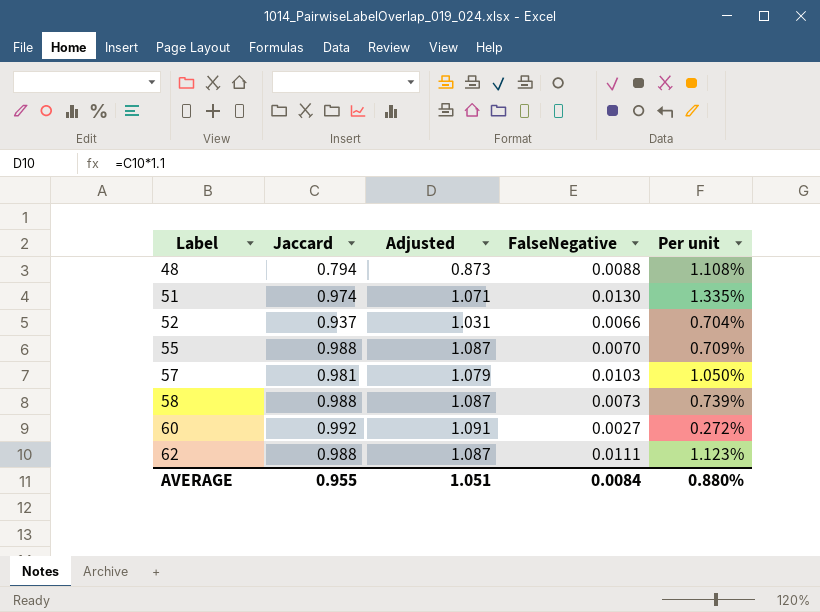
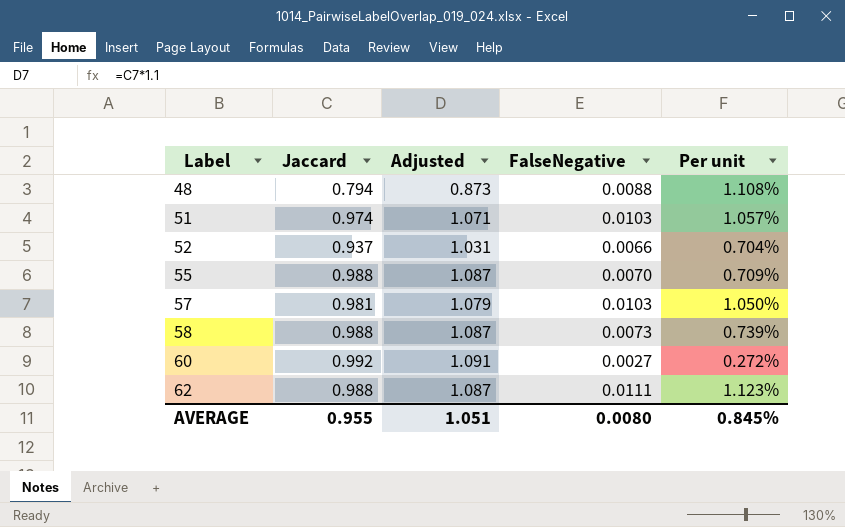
51 | FalseNegative: 0.0130 -> 0.0103
51 | Per unit: 1.335% -> 1.057%
AVERAGE | FalseNegative: 0.0084 -> 0.0080
AVERAGE | Per unit: 0.880% -> 0.845%

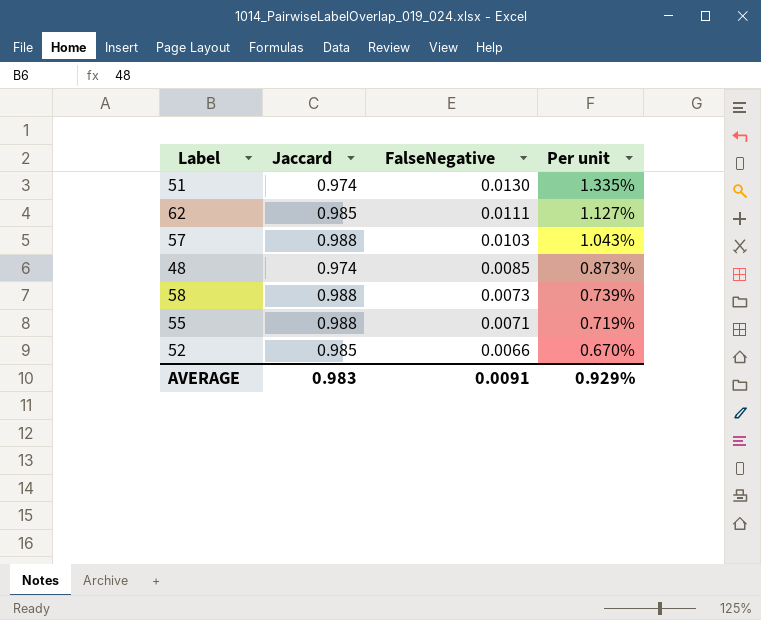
row order: Label ascending -> FalseNegative descending
column Adjusted | formula: [Jaccard] * 1.1 -> none
row 60: 0.992 | 1.091 | 0.0027 | 0.272% -> none
51 | FalseNegative: 0.0103 -> 0.0130
51 | Per unit: 1.057% -> 1.335%
62 | Jaccard: 0.988 -> 0.985
62 | Per unit: 1.123% -> 1.127%
57 | Jaccard: 0.981 -> 0.988
57 | Per unit: 1.050% -> 1.043%
48 | Jaccard: 0.794 -> 0.974
48 | FalseNegative: 0.0088 -> 0.0085
48 | Per unit: 1.108% -> 0.873%
55 | FalseNegative: 0.0070 -> 0.0071
55 | Per unit: 0.709% -> 0.719%
52 | Jaccard: 0.937 -> 0.985
52 | Per unit: 0.704% -> 0.670%
AVERAGE | Jaccard: 0.955 -> 0.983
AVERAGE | FalseNegative: 0.0080 -> 0.0091
AVERAGE | Per unit: 0.845% -> 0.929%

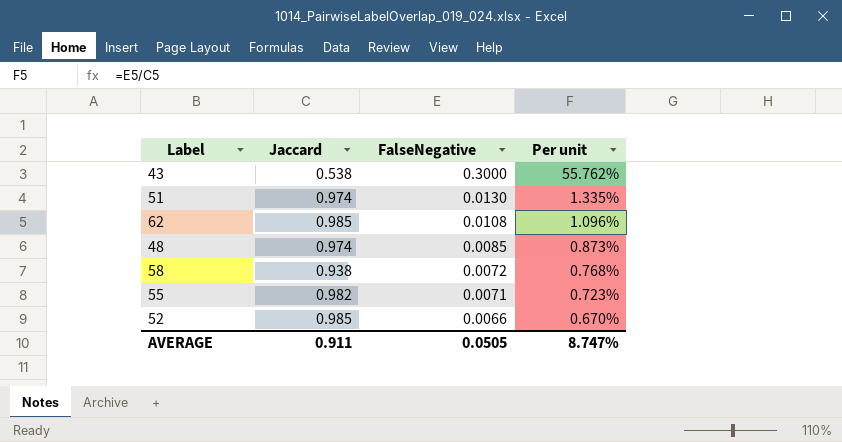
row 57: 0.988 | 0.0103 | 1.043% -> none
row 43: none -> 0.538 | 0.3000 | 55.762%
62 | FalseNegative: 0.0111 -> 0.0108
62 | Per unit: 1.127% -> 1.096%
58 | Jaccard: 0.988 -> 0.938
58 | FalseNegative: 0.0073 -> 0.0072
58 | Per unit: 0.739% -> 0.768%
55 | Jaccard: 0.988 -> 0.982
55 | Per unit: 0.719% -> 0.723%
AVERAGE | Jaccard: 0.983 -> 0.911
AVERAGE | FalseNegative: 0.0091 -> 0.0505
AVERAGE | Per unit: 0.929% -> 8.747%

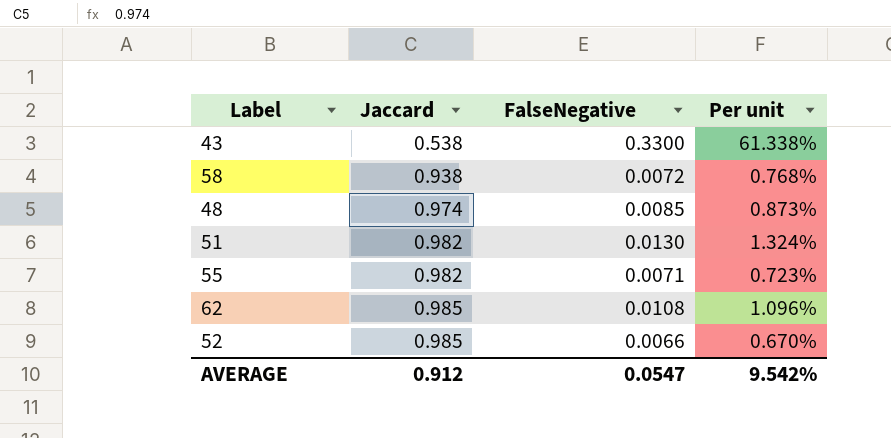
row order: FalseNegative descending -> Jaccard ascending
43 | FalseNegative: 0.3000 -> 0.3300
43 | Per unit: 55.762% -> 61.338%
51 | Jaccard: 0.974 -> 0.982
51 | Per unit: 1.335% -> 1.324%
AVERAGE | Jaccard: 0.911 -> 0.912
AVERAGE | FalseNegative: 0.0505 -> 0.0547
AVERAGE | Per unit: 8.747% -> 9.542%

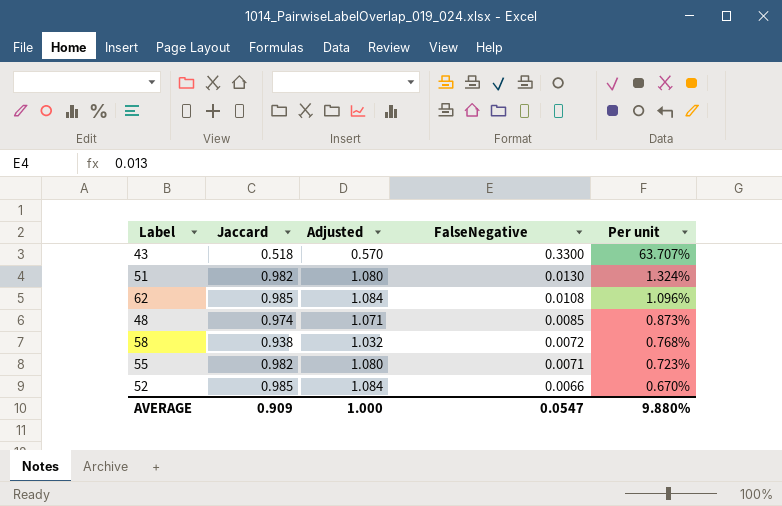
row order: Jaccard ascending -> FalseNegative descending
column Adjusted | formula: none -> [Jaccard] * 1.1
43 | Jaccard: 0.538 -> 0.518
43 | Per unit: 61.338% -> 63.707%
AVERAGE | Jaccard: 0.912 -> 0.909
AVERAGE | Per unit: 9.542% -> 9.880%

